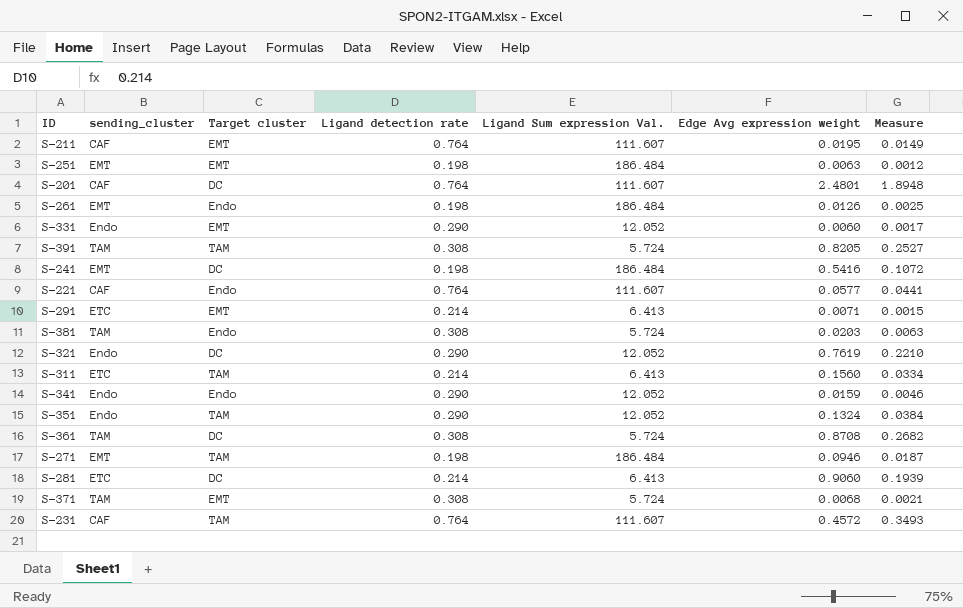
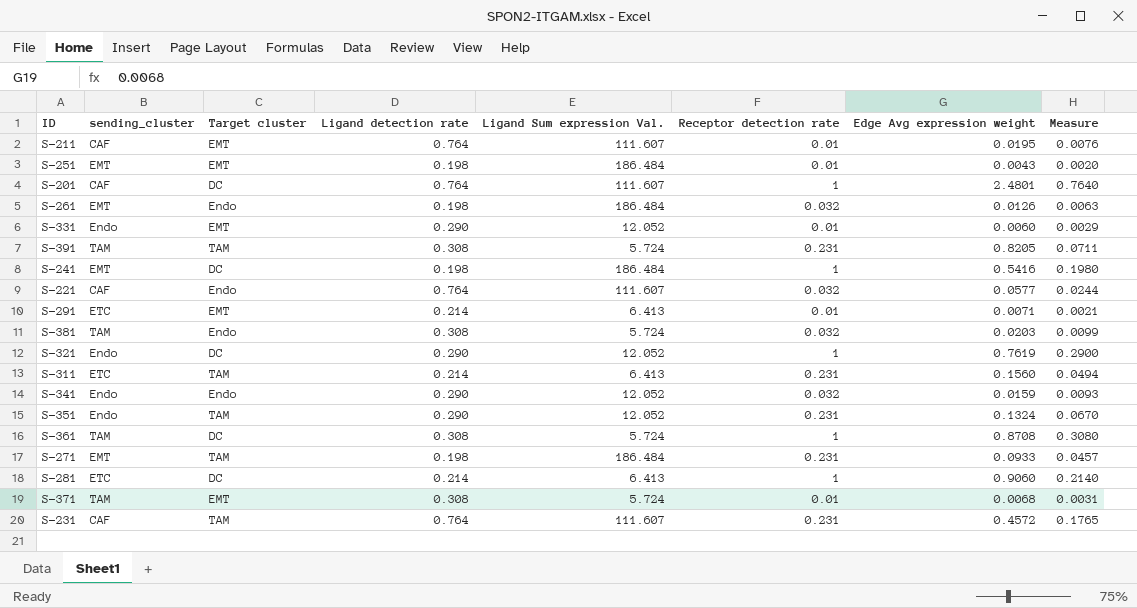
column Receptor detection rate | position: none -> 6
column Measure | formula: [Ligand detection rate] * [Edge Avg expression weight] -> [Ligand detection rate] * [Receptor detection rate]
S-251 | Edge Avg expression weight: 0.0063 -> 0.0043
S-271 | Edge Avg expression weight: 0.0946 -> 0.0933

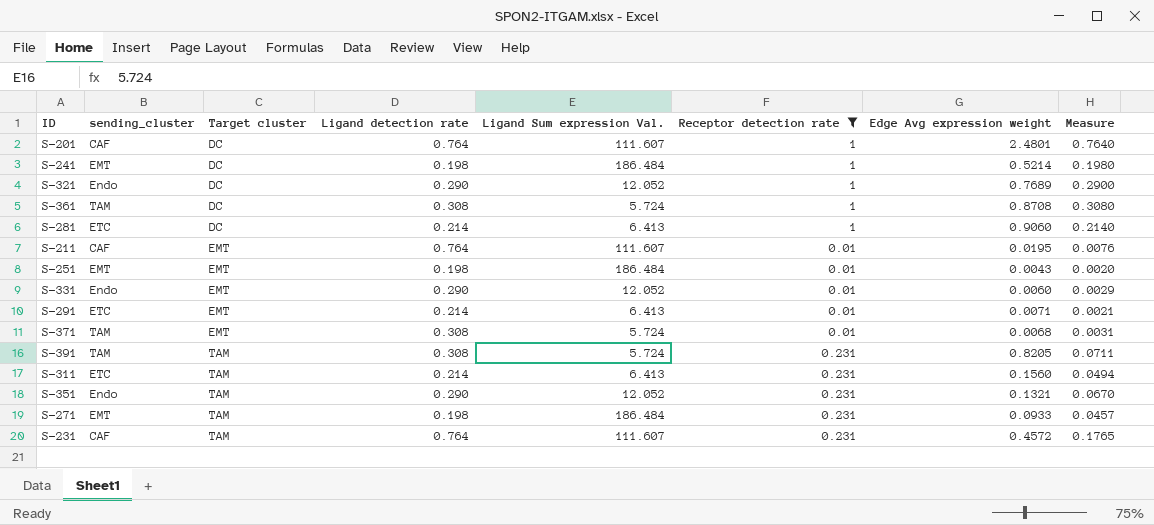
filter: none -> Receptor detection rate != 0.032
row order: none -> Target cluster ascending
S-241 | Edge Avg expression weight: 0.5416 -> 0.5214
S-321 | Edge Avg expression weight: 0.7619 -> 0.7689
S-351 | Edge Avg expression weight: 0.1324 -> 0.1321

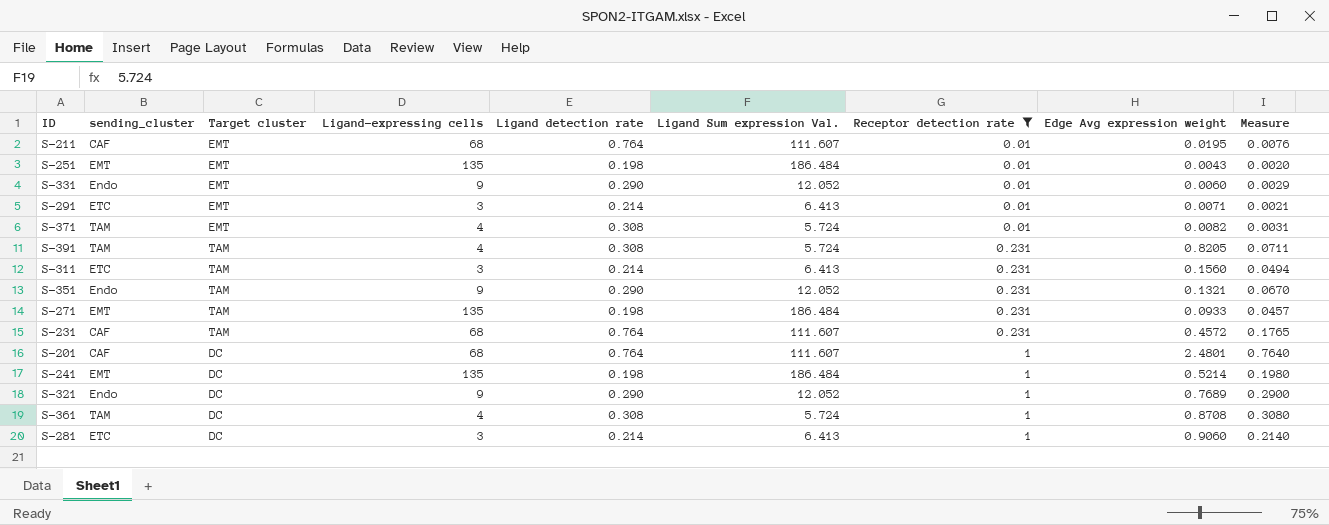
row order: Target cluster ascending -> Receptor detection rate ascending
column Ligand-expressing cells | position: none -> 4
S-371 | Edge Avg expression weight: 0.0068 -> 0.0082

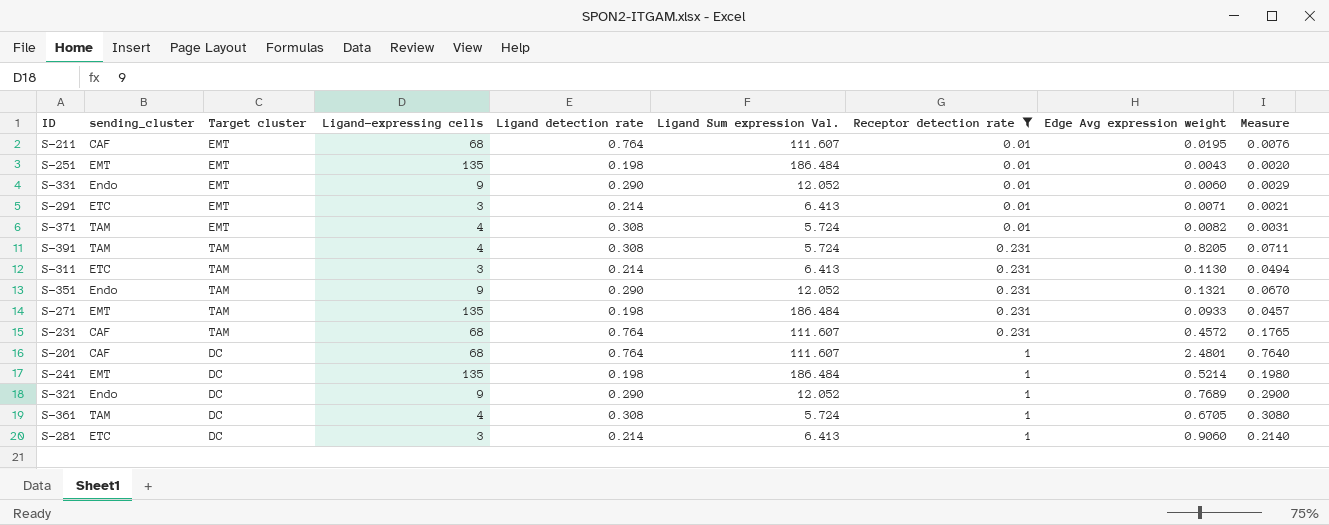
S-311 | Edge Avg expression weight: 0.1560 -> 0.1130
S-361 | Edge Avg expression weight: 0.8708 -> 0.6705

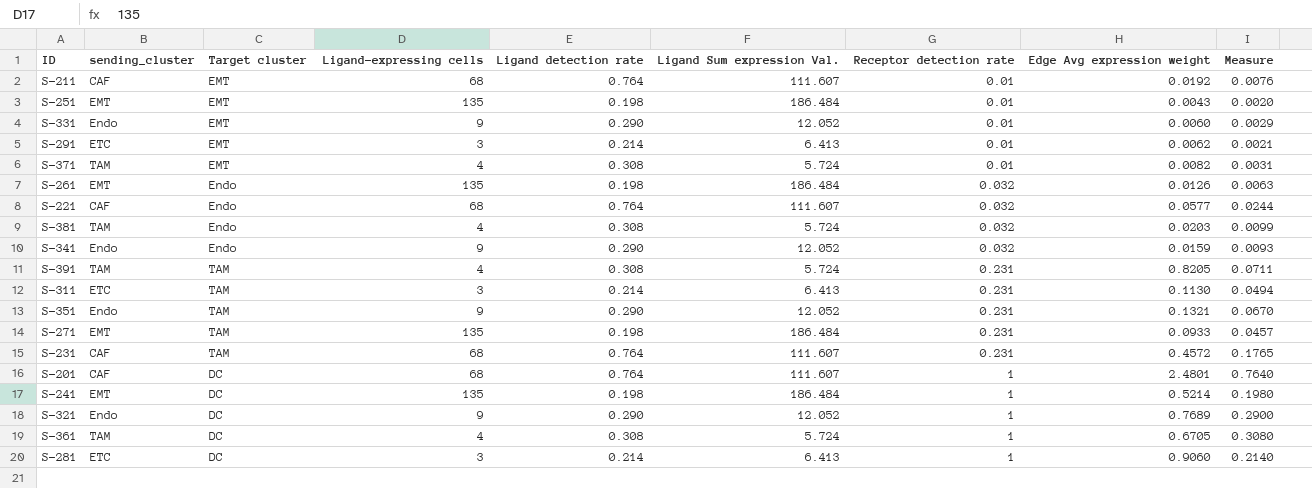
filter: Receptor detection rate != 0.032 -> none
S-211 | Edge Avg expression weight: 0.0195 -> 0.0192
S-291 | Edge Avg expression weight: 0.0071 -> 0.0062

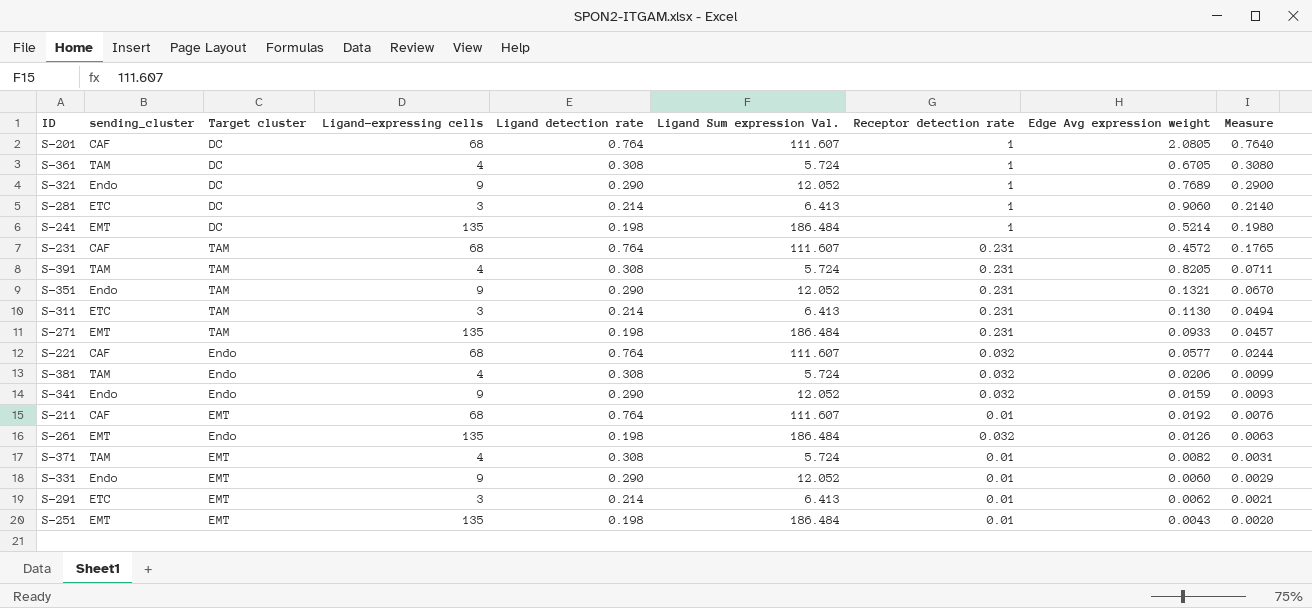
row order: Receptor detection rate ascending -> Measure descending
S-201 | Edge Avg expression weight: 2.4801 -> 2.0805
S-381 | Edge Avg expression weight: 0.0203 -> 0.0206

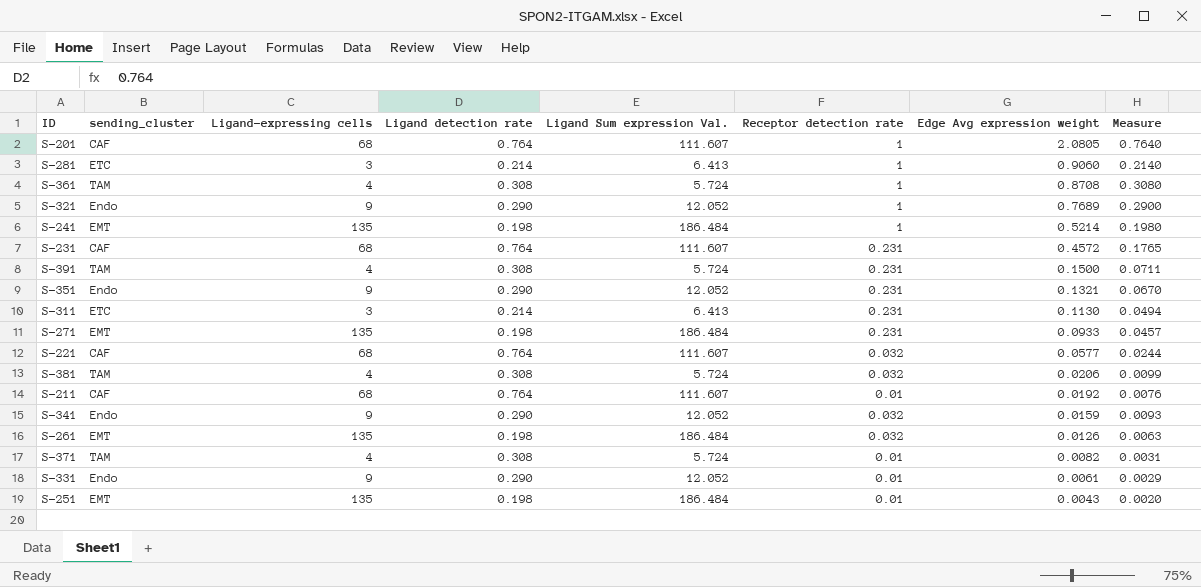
row order: Measure descending -> Edge Avg expression weight descending
column Target cluster | position: 3 -> none
row S-291: ETC | EMT | 3 | 0.214 | 6.413 | 0.01 | 0.0062 | 0.0021 -> none
S-361 | Edge Avg expression weight: 0.6705 -> 0.8708
S-391 | Edge Avg expression weight: 0.8205 -> 0.1500
S-331 | Edge Avg expression weight: 0.0060 -> 0.0061

